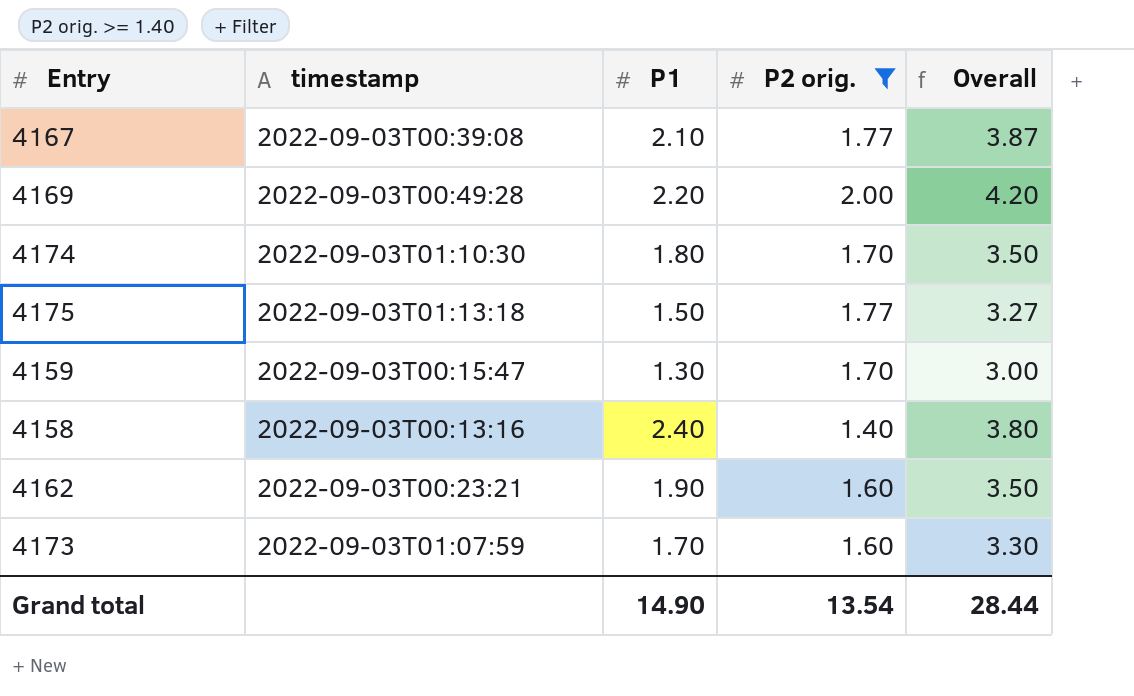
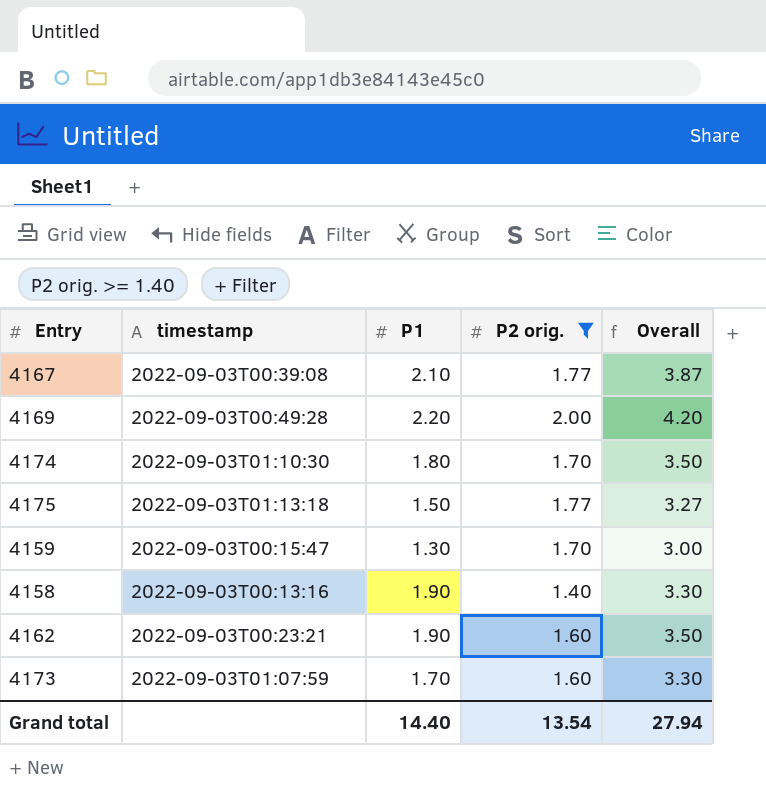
4158 | P1: 2.40 -> 1.90
4158 | Overall: 3.80 -> 3.30
Grand total | P1: 14.90 -> 14.40
Grand total | Overall: 28.44 -> 27.94

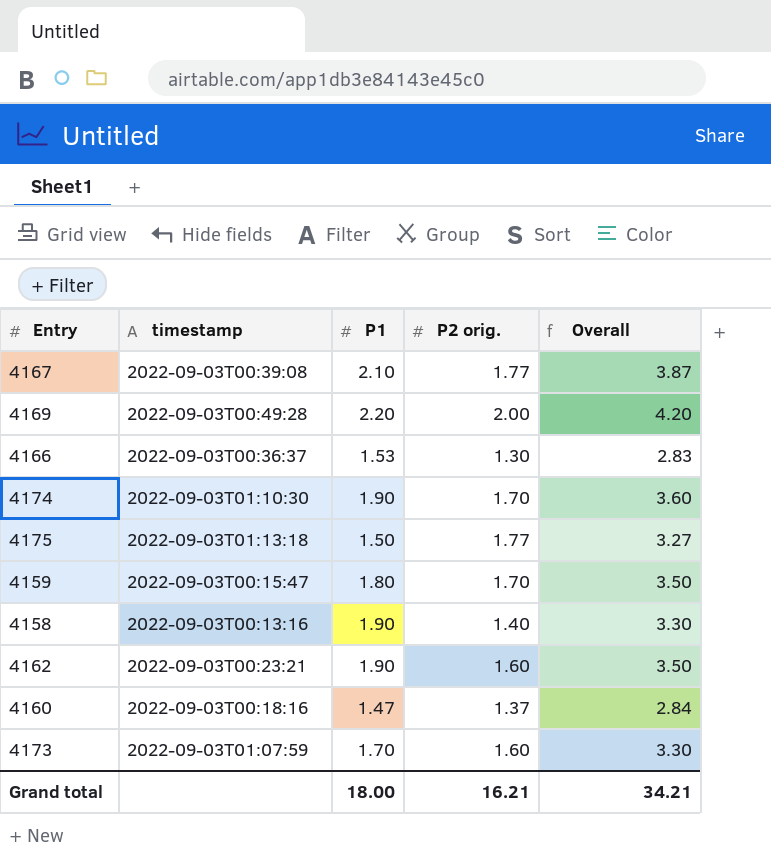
filter: P2 orig. >= 1.40 -> none
4174 | P1: 1.80 -> 1.90
4174 | Overall: 3.50 -> 3.60
4159 | P1: 1.30 -> 1.80
4159 | Overall: 3.00 -> 3.50
Grand total | P1: 14.40 -> 18.00
Grand total | P2 orig.: 13.54 -> 16.21
Grand total | Overall: 27.94 -> 34.21

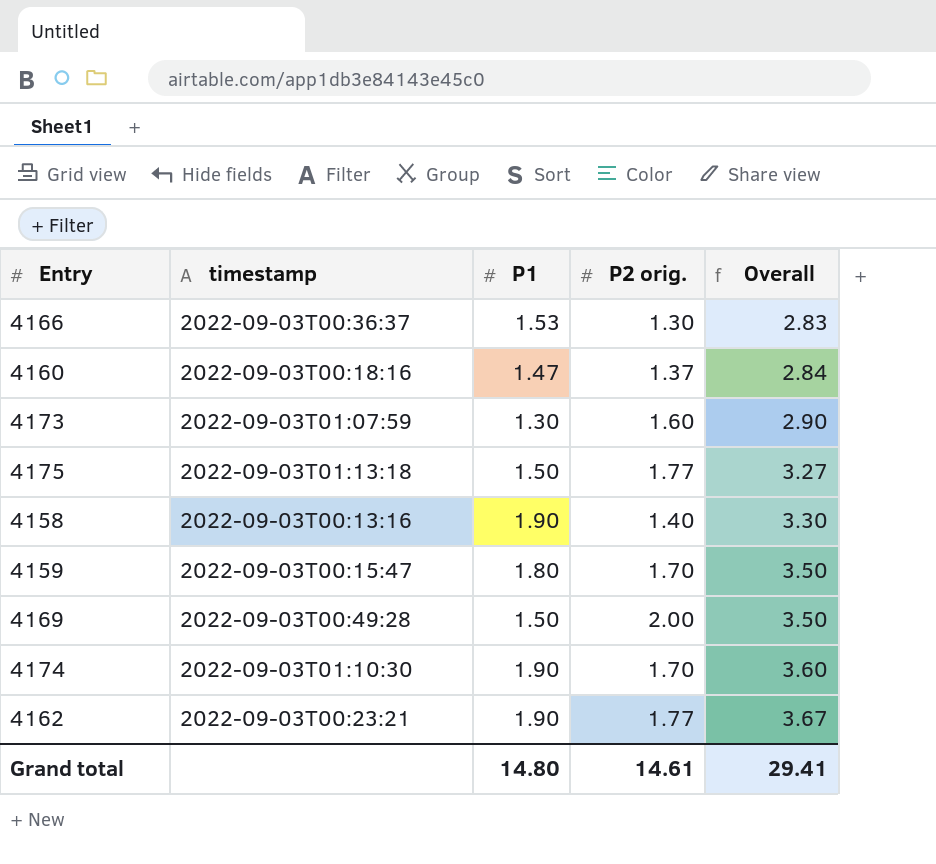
row order: none -> Overall ascending
row 4167: 2022-09-03T00:39:08 | 2.10 | 1.77 | 3.87 -> none
4173 | P1: 1.70 -> 1.30
4173 | Overall: 3.30 -> 2.90
4169 | P1: 2.20 -> 1.50
4169 | Overall: 4.20 -> 3.50
4162 | P2 orig.: 1.60 -> 1.77
4162 | Overall: 3.50 -> 3.67
Grand total | P1: 18.00 -> 14.80
Grand total | P2 orig.: 16.21 -> 14.61
Grand total | Overall: 34.21 -> 29.41

